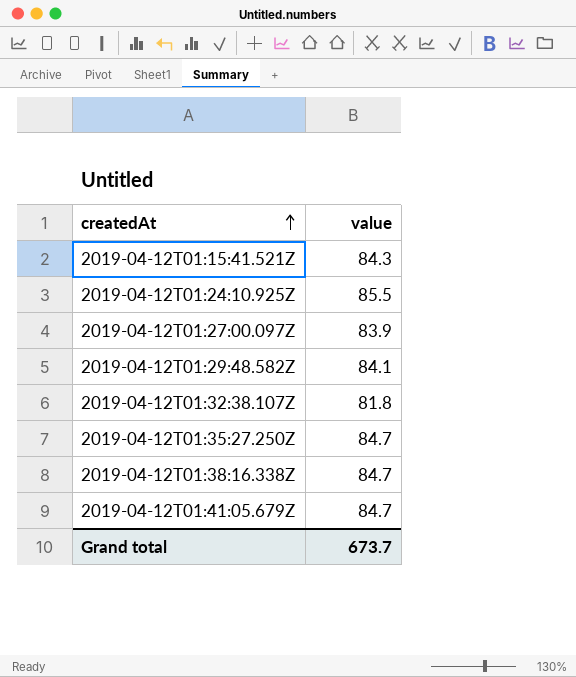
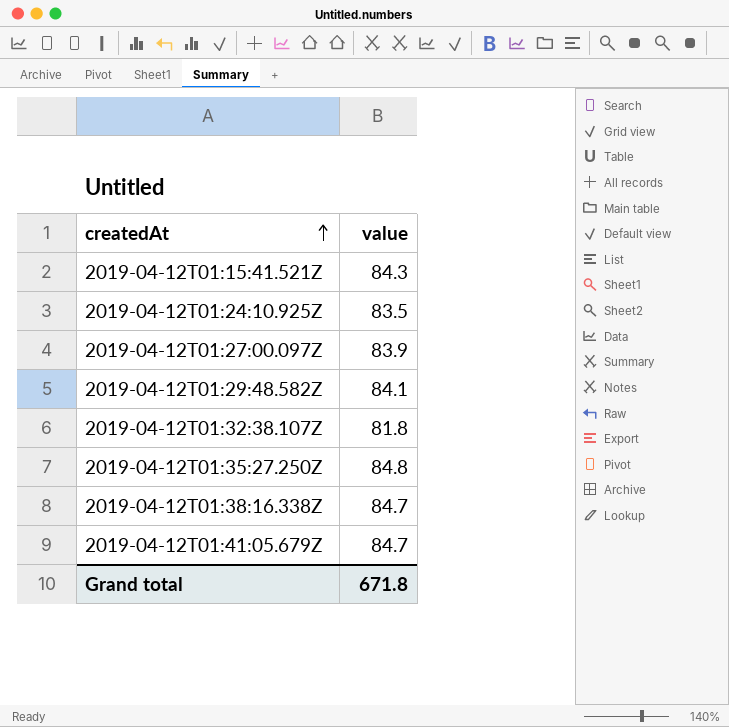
2019-04-12T01:24:10.925Z | value: 85.5 -> 83.5
2019-04-12T01:35:27.250Z | value: 84.7 -> 84.8
Grand total | value: 673.7 -> 671.8

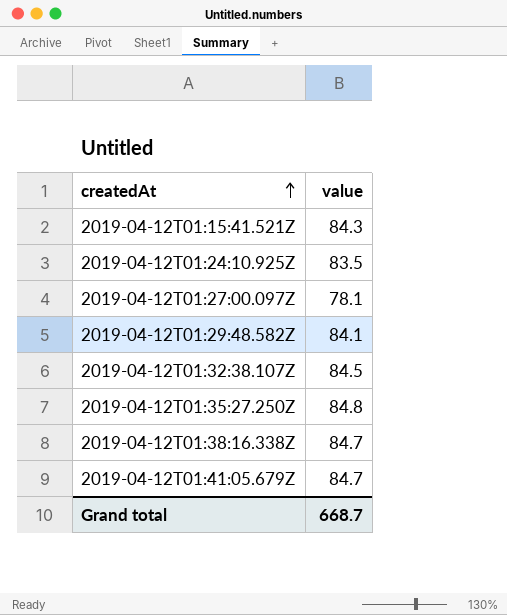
2019-04-12T01:27:00.097Z | value: 83.9 -> 78.1
2019-04-12T01:32:38.107Z | value: 81.8 -> 84.5
Grand total | value: 671.8 -> 668.7

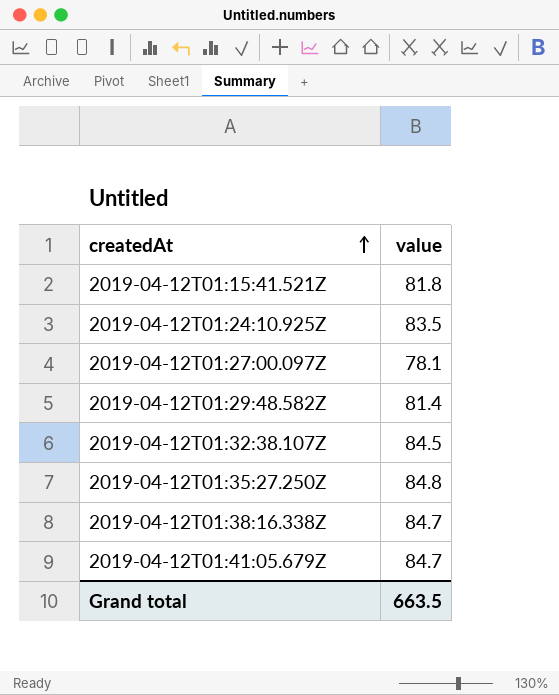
2019-04-12T01:15:41.521Z | value: 84.3 -> 81.8
2019-04-12T01:29:48.582Z | value: 84.1 -> 81.4
Grand total | value: 668.7 -> 663.5

